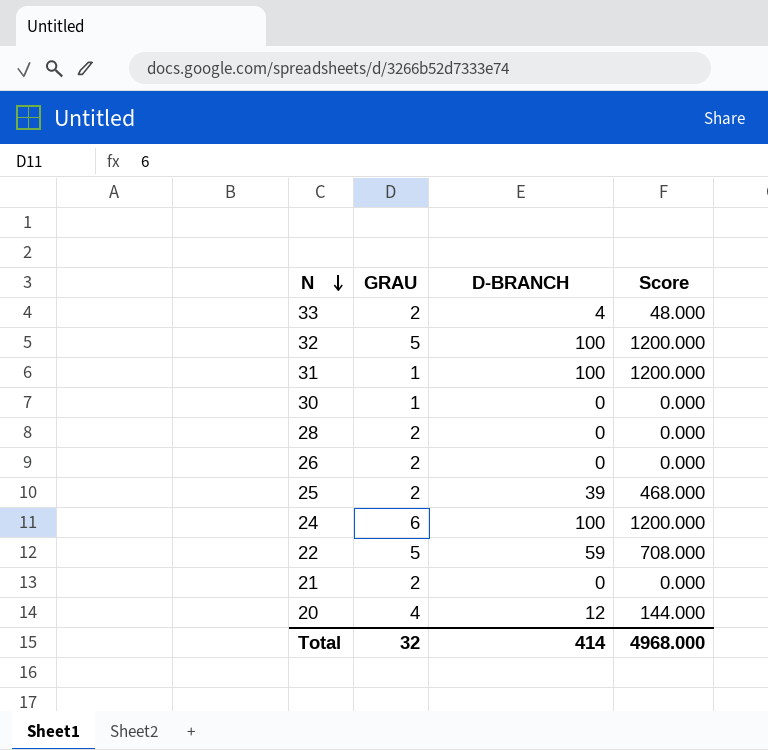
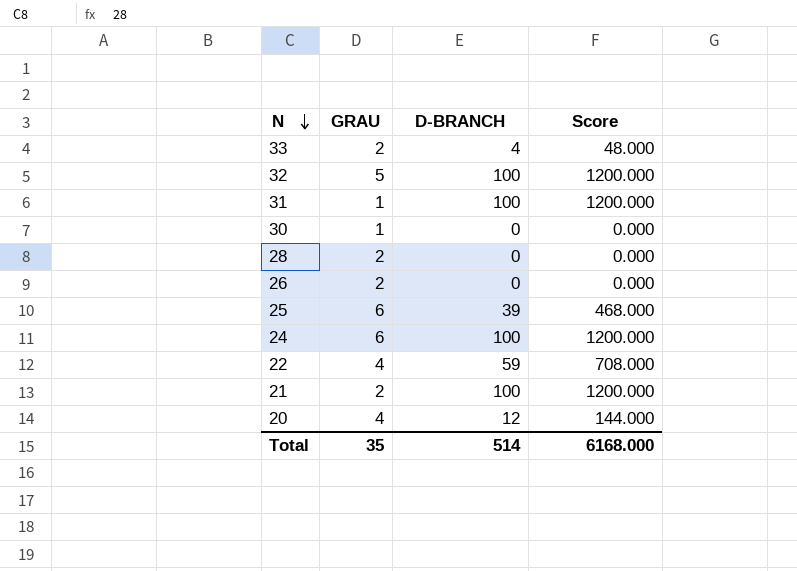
25 | GRAU: 2 -> 6
22 | GRAU: 5 -> 4
21 | D-BRANCH: 0 -> 100
21 | Score: 0.000 -> 1200.000
Total | GRAU: 32 -> 35
Total | D-BRANCH: 414 -> 514
Total | Score: 4968.000 -> 6168.000

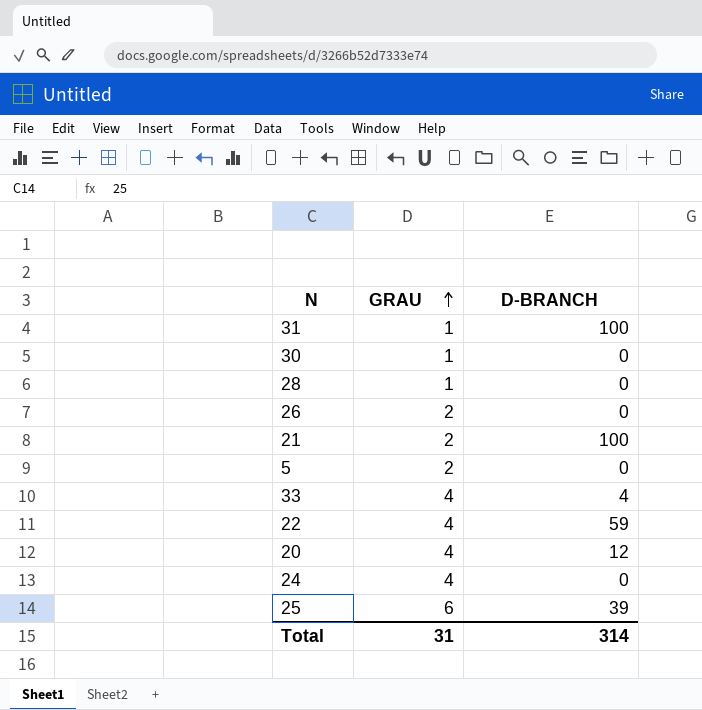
row order: N descending -> GRAU ascending
column Score | formula: [D-BRANCH] * 12 -> none
row 32: 5 | 100 | 1200.000 -> none
28 | GRAU: 2 -> 1
row 5: none -> 2 | 0
33 | GRAU: 2 -> 4
24 | GRAU: 6 -> 4
24 | D-BRANCH: 100 -> 0
Total | GRAU: 35 -> 31
Total | D-BRANCH: 514 -> 314

